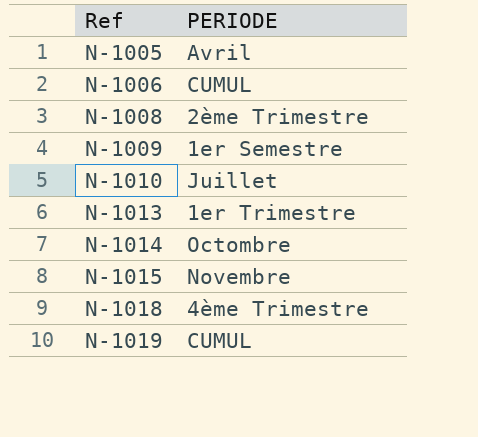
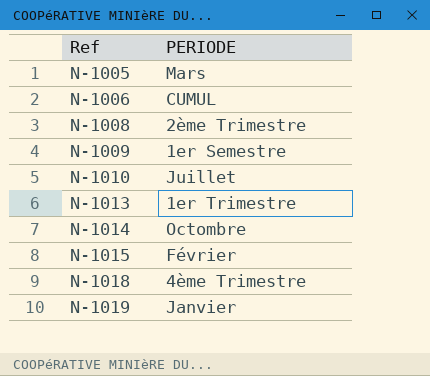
N-1005 | PERIODE: Avril -> Mars
N-1015 | PERIODE: Novembre -> Février
N-1019 | PERIODE: CUMUL -> Janvier

